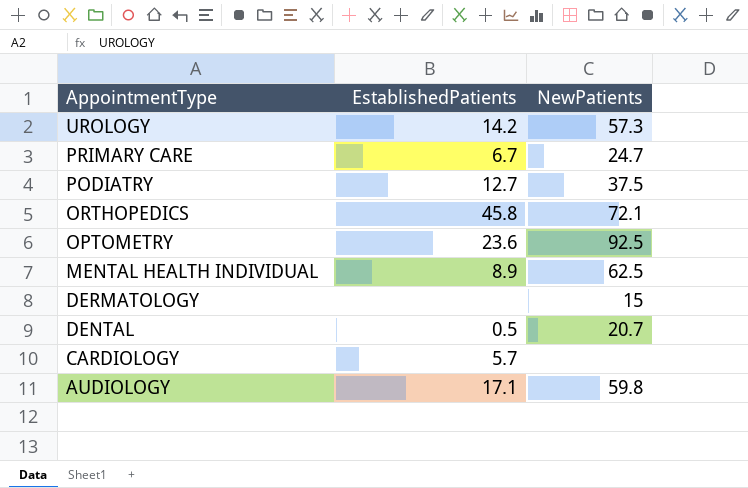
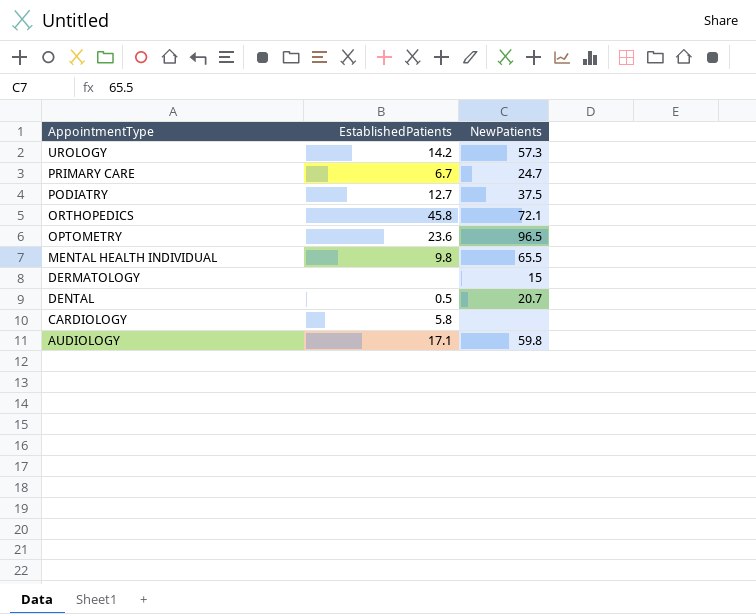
OPTOMETRY | NewPatients: 92.5 -> 96.5
MENTAL HEALTH INDIVIDUAL | EstablishedPatients: 8.9 -> 9.8
MENTAL HEALTH INDIVIDUAL | NewPatients: 62.5 -> 65.5
CARDIOLOGY | EstablishedPatients: 5.7 -> 5.8

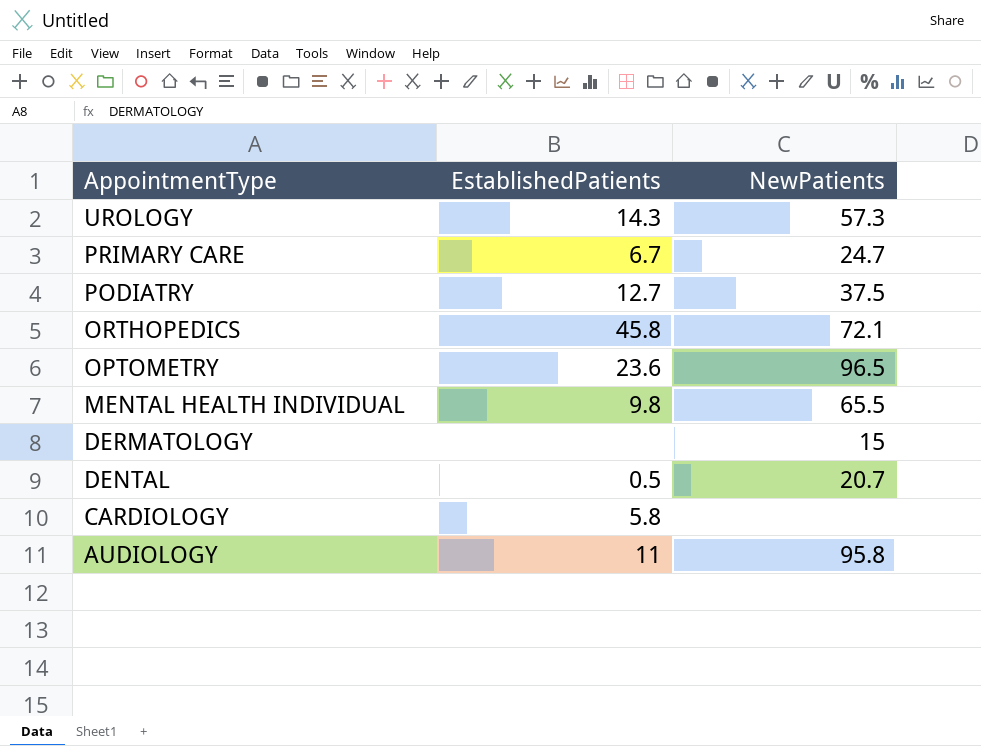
UROLOGY | EstablishedPatients: 14.2 -> 14.3
AUDIOLOGY | EstablishedPatients: 17.1 -> 11
AUDIOLOGY | NewPatients: 59.8 -> 95.8

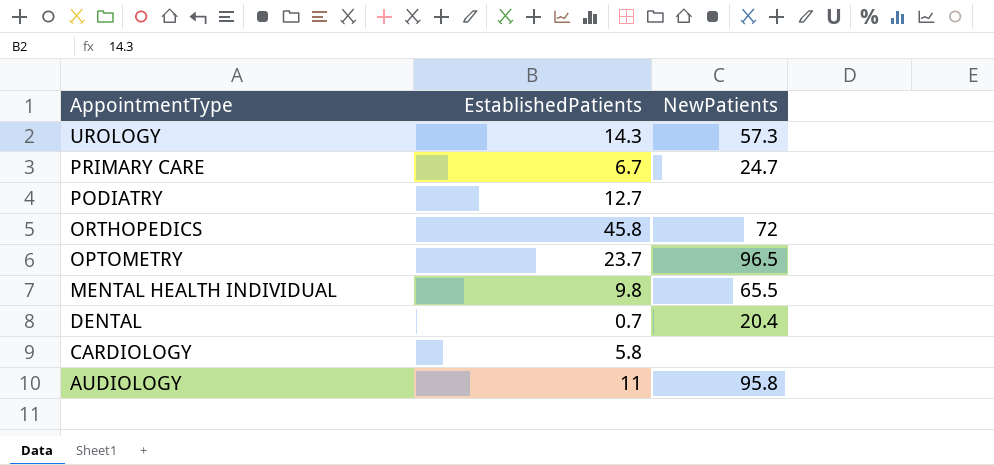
row DERMATOLOGY: none | 15 -> none
PODIATRY | NewPatients: 37.5 -> none
ORTHOPEDICS | NewPatients: 72.1 -> 72
OPTOMETRY | EstablishedPatients: 23.6 -> 23.7
DENTAL | EstablishedPatients: 0.5 -> 0.7
DENTAL | NewPatients: 20.7 -> 20.4

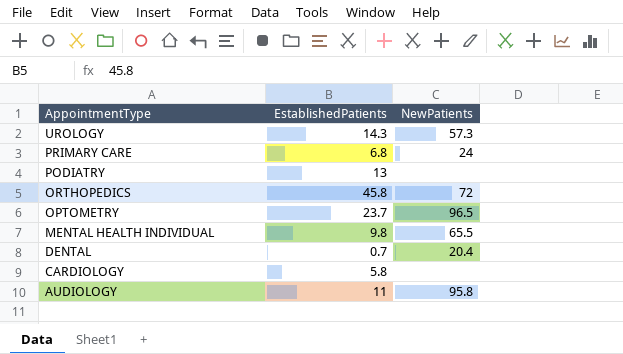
PRIMARY CARE | EstablishedPatients: 6.7 -> 6.8
PRIMARY CARE | NewPatients: 24.7 -> 24
PODIATRY | EstablishedPatients: 12.7 -> 13

